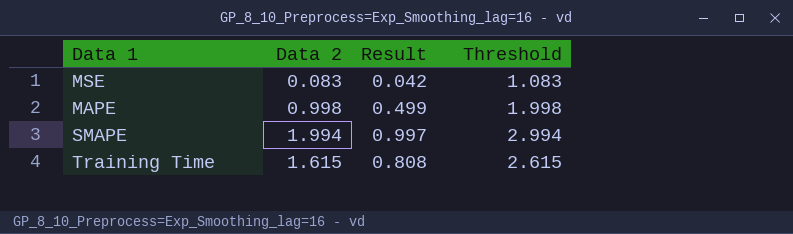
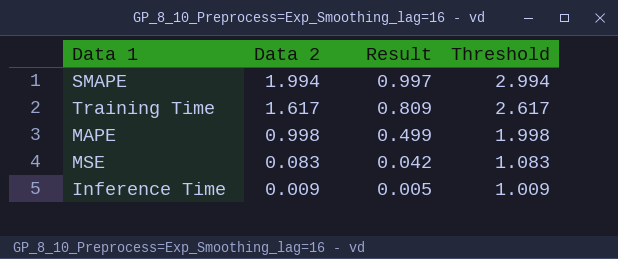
row order: none -> Data 2 descending
Training Time | Data 2: 1.615 -> 1.617
Training Time | Result: 0.808 -> 0.809
Training Time | Threshold: 2.615 -> 2.617
row Inference Time: none -> 0.009 | 0.005 | 1.009

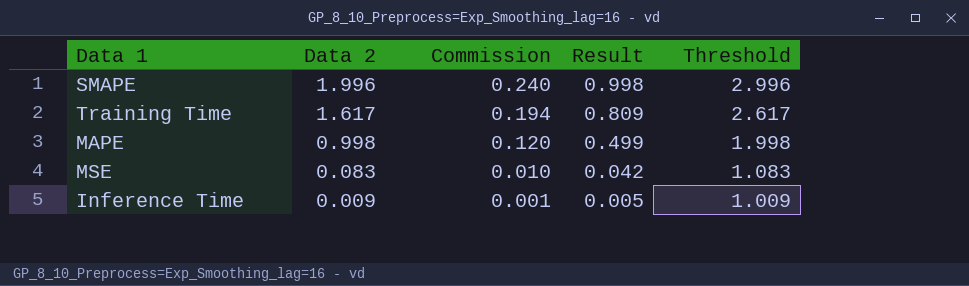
column Commission | formula: none -> [Data 2] * 0.12
SMAPE | Data 2: 1.994 -> 1.996
SMAPE | Result: 0.997 -> 0.998
SMAPE | Threshold: 2.994 -> 2.996

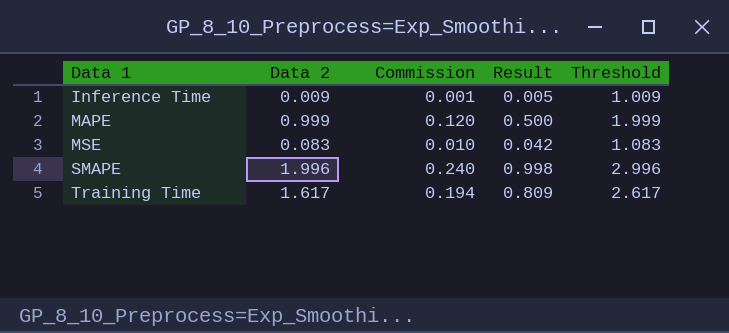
row order: Data 2 descending -> Data 1 ascending
MAPE | Data 2: 0.998 -> 0.999
MAPE | Result: 0.499 -> 0.500
MAPE | Threshold: 1.998 -> 1.999

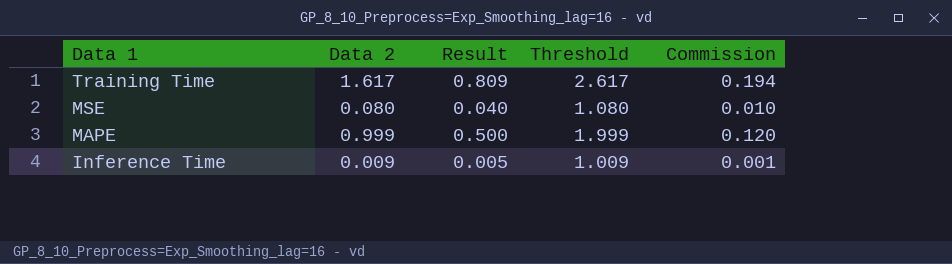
row order: Data 1 ascending -> Data 1 descending
column Commission | position: 3 -> 5
row SMAPE: 1.996 | 0.240 | 0.998 | 2.996 -> none
MSE | Data 2: 0.083 -> 0.080
MSE | Result: 0.042 -> 0.040
MSE | Threshold: 1.083 -> 1.080

